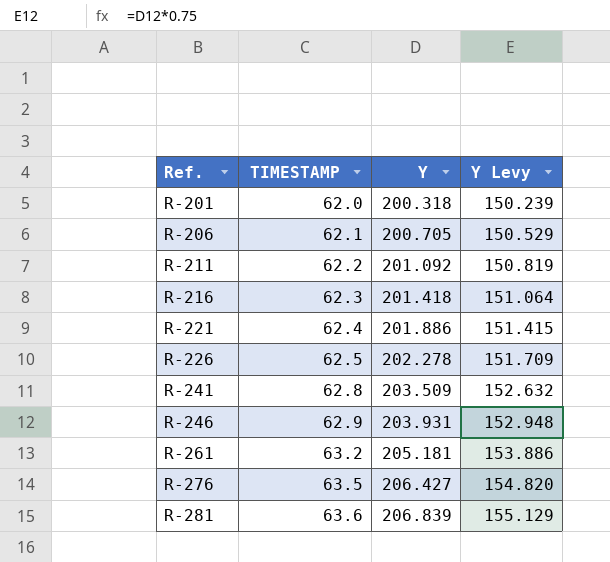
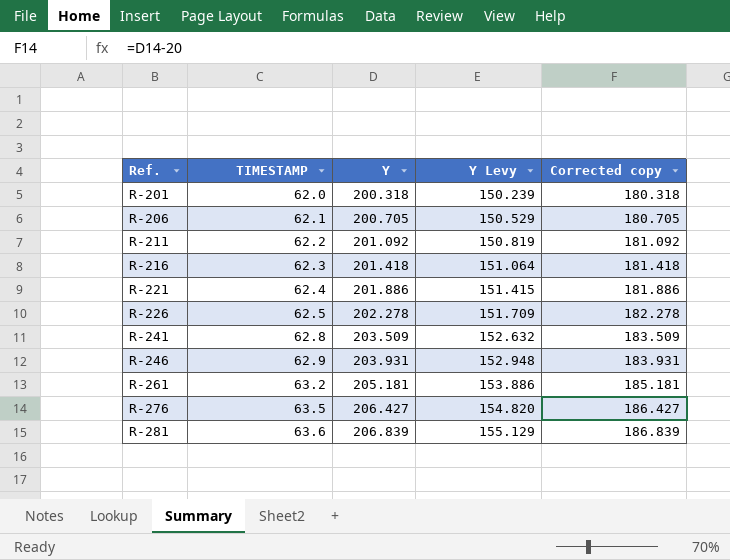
column Corrected copy | formula: none -> [Y] - 20

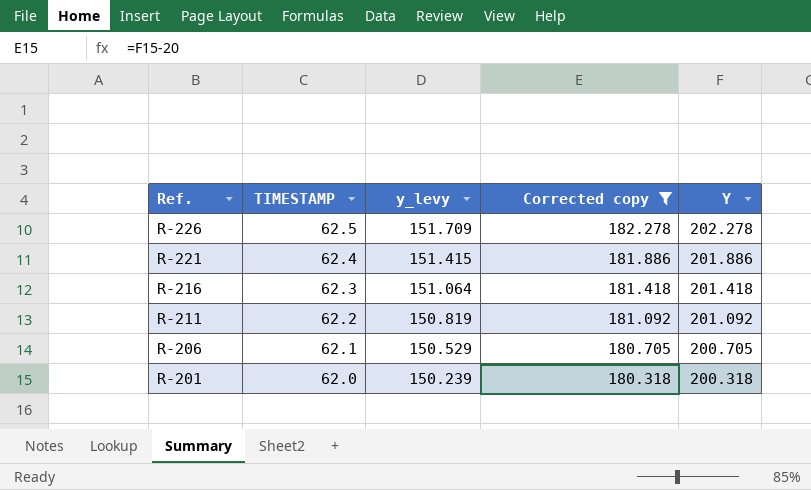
filter: none -> Corrected copy <= 182.278
row order: Ref. ascending -> Ref. descending
column name: Y Levy -> y_levy
column Y | position: 3 -> 5

